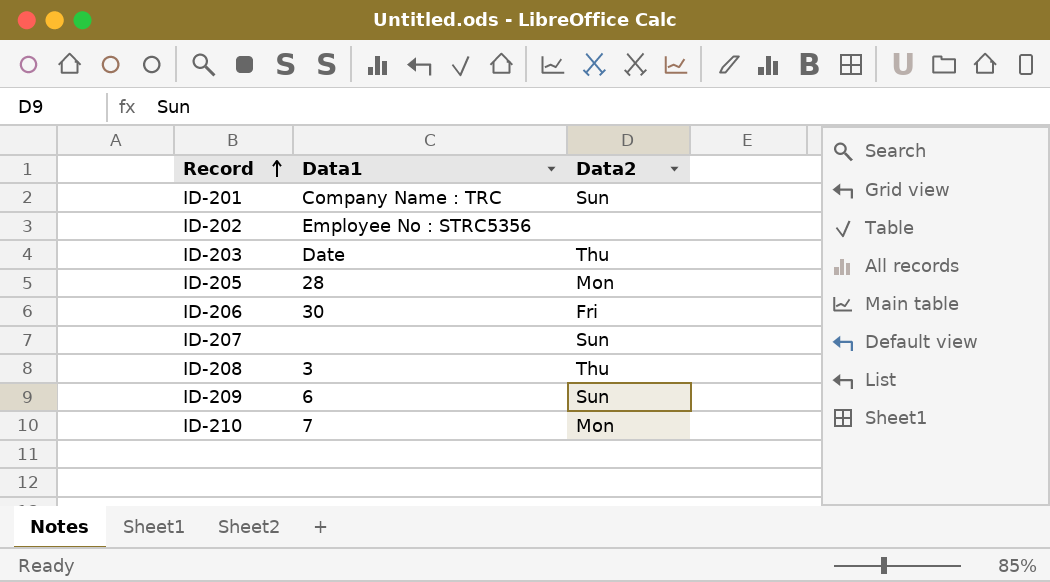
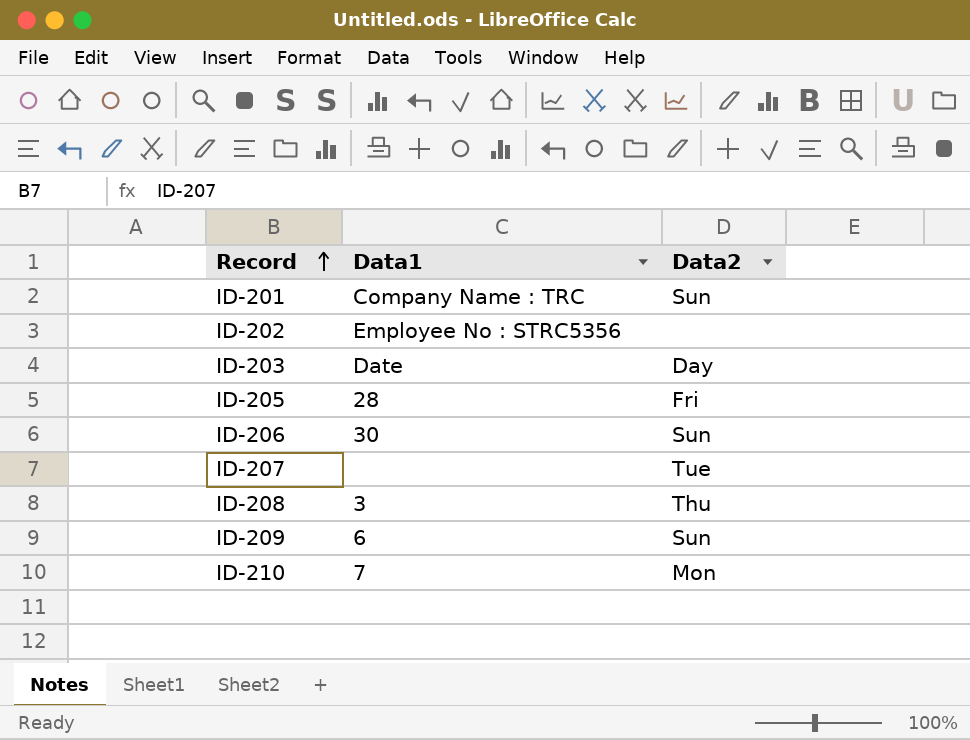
ID-203 | Data2: Thu -> Day
ID-205 | Data2: Mon -> Fri
ID-206 | Data2: Fri -> Sun
ID-207 | Data2: Sun -> Tue

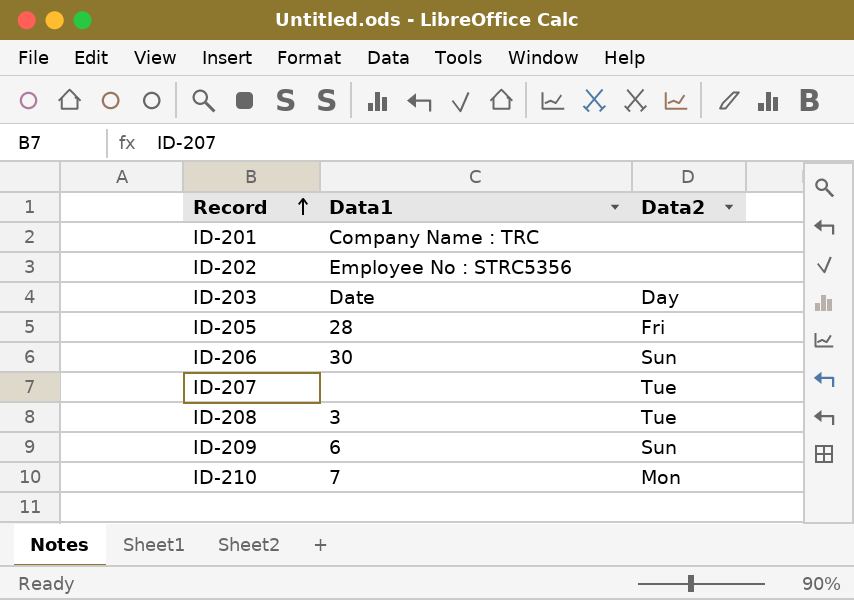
ID-201 | Data2: Sun -> none
ID-208 | Data2: Thu -> Tue

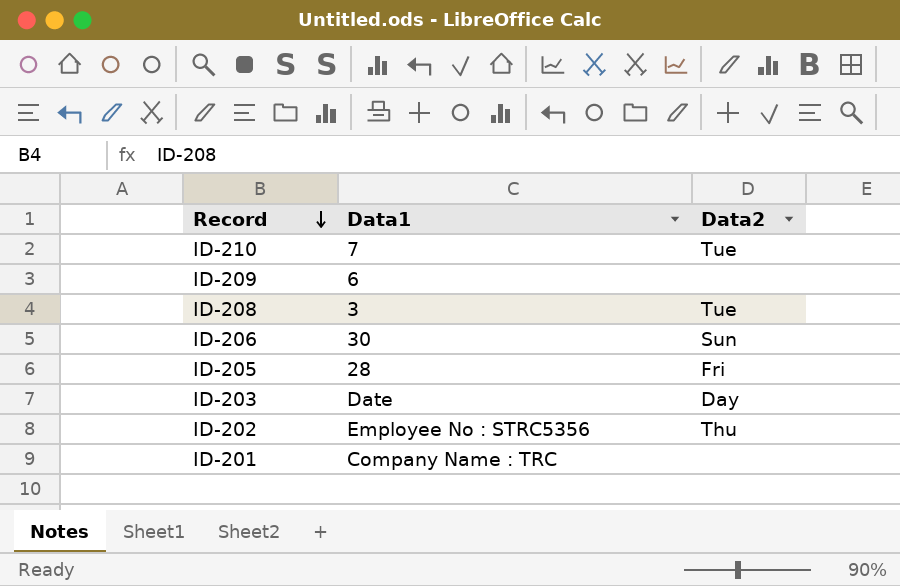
row order: Record ascending -> Record descending
row ID-207: none | Tue -> none
ID-210 | Data2: Mon -> Tue
ID-209 | Data2: Sun -> none
ID-202 | Data2: none -> Thu

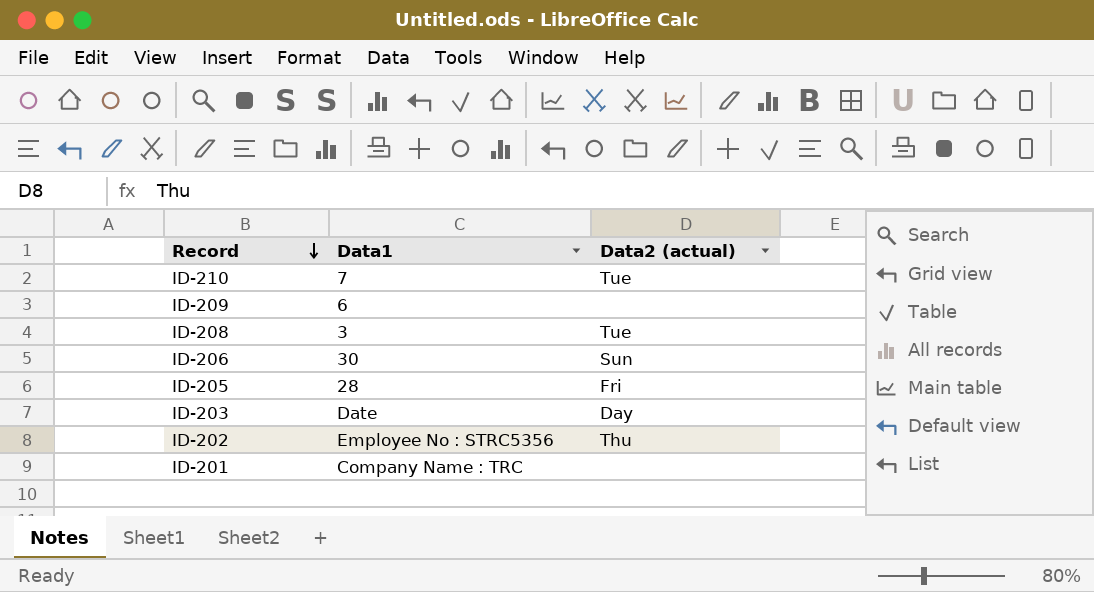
column name: Data2 -> Data2 (actual)

